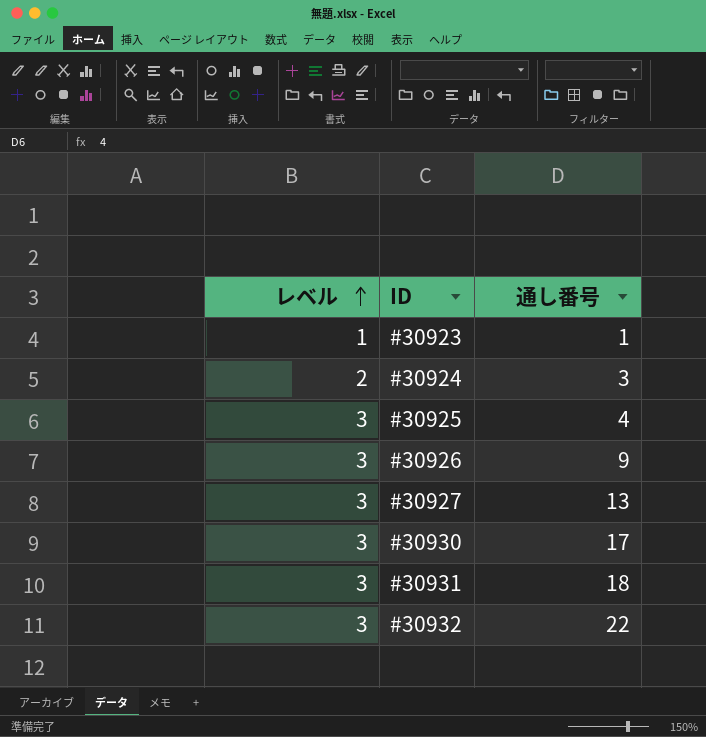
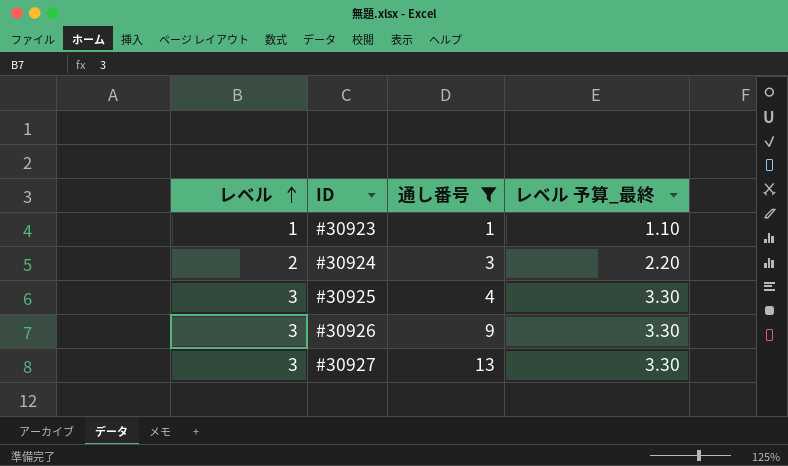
filter: none -> 通し番号 <= 13
column レベル 予算_最終 | formula: none -> [レベル] * 1.1

